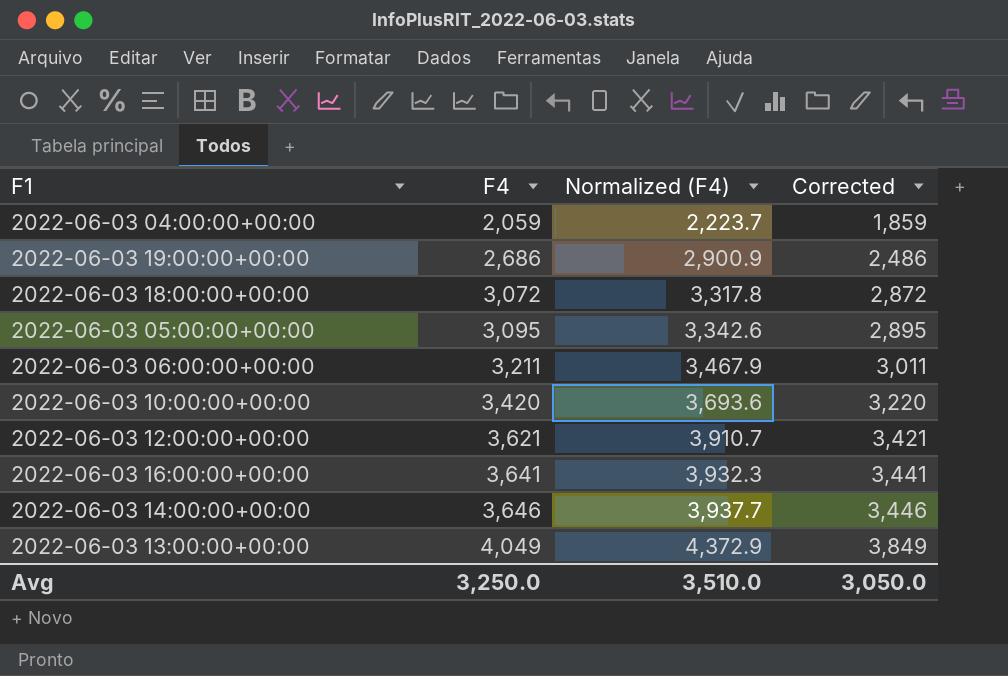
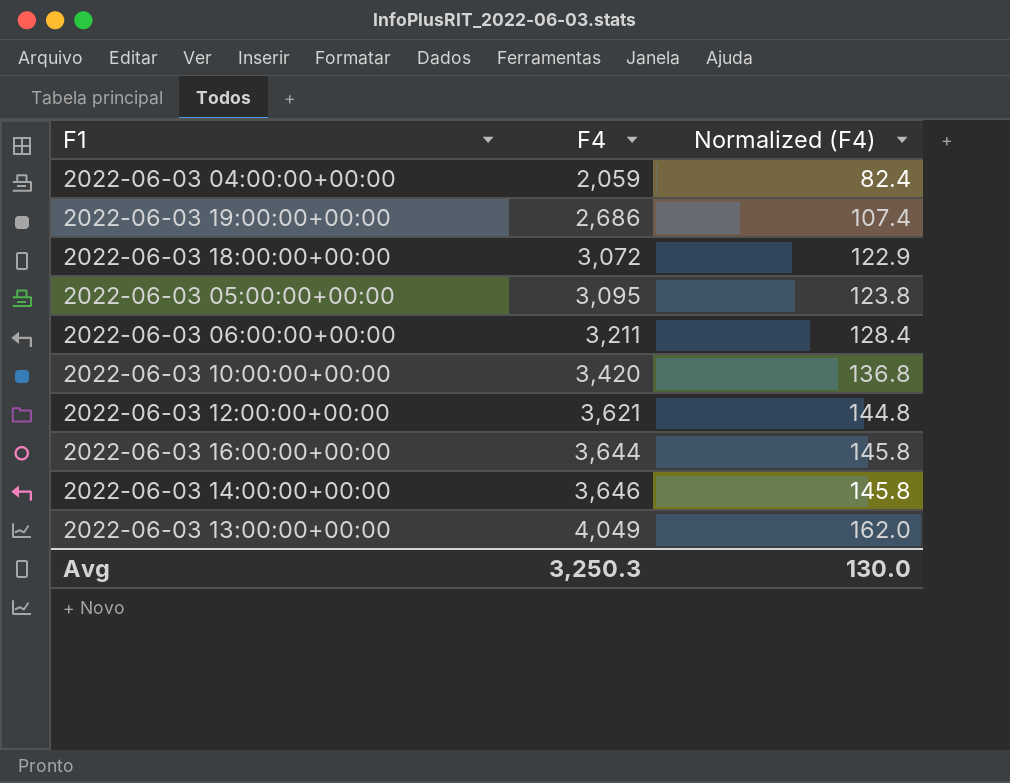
column Corrected | formula: [F4] - 200 -> none
column Normalized (F4) | formula: [F4] * 1.08 -> [F4] * 0.04
2022-06-03 16:00:00+00:00 | F4: 3,641 -> 3,644
Avg | F4: 3,250.0 -> 3,250.3
Avg | Normalized (F4): 3,510.0 -> 130.0

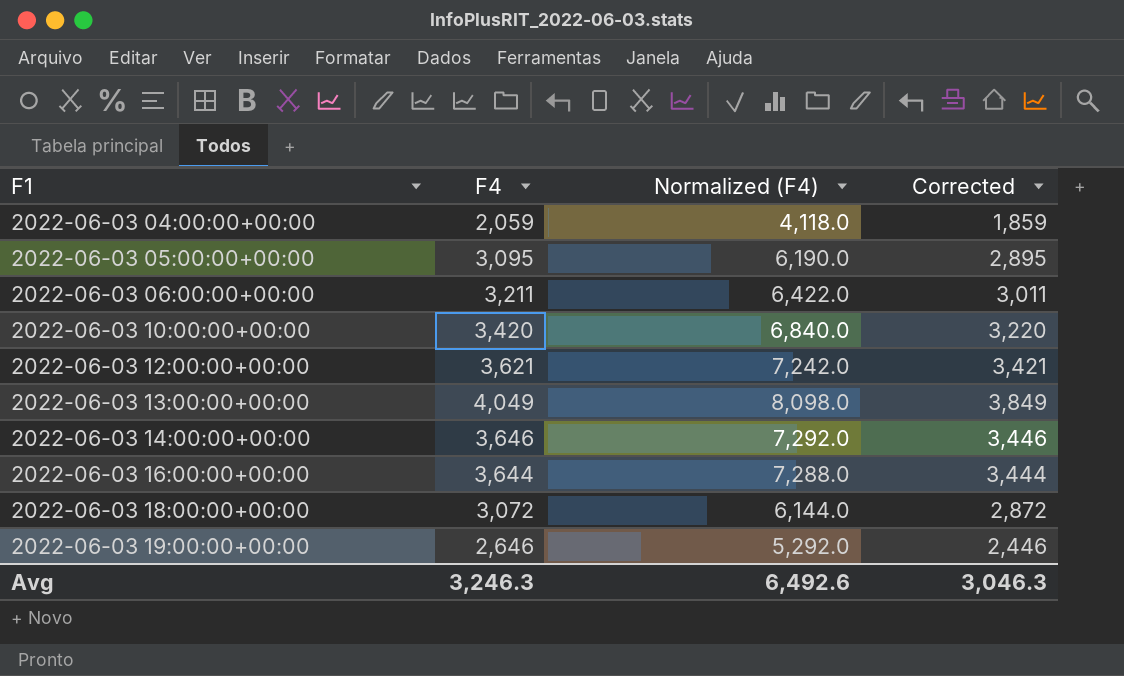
row order: F4 ascending -> F1 ascending
column Normalized (F4) | formula: [F4] * 0.04 -> [F4] * 2
column Corrected | formula: none -> [F4] - 200
2022-06-03 19:00:00+00:00 | F4: 2,686 -> 2,646
Avg | F4: 3,250.3 -> 3,246.3
Avg | Normalized (F4): 130.0 -> 6,492.6

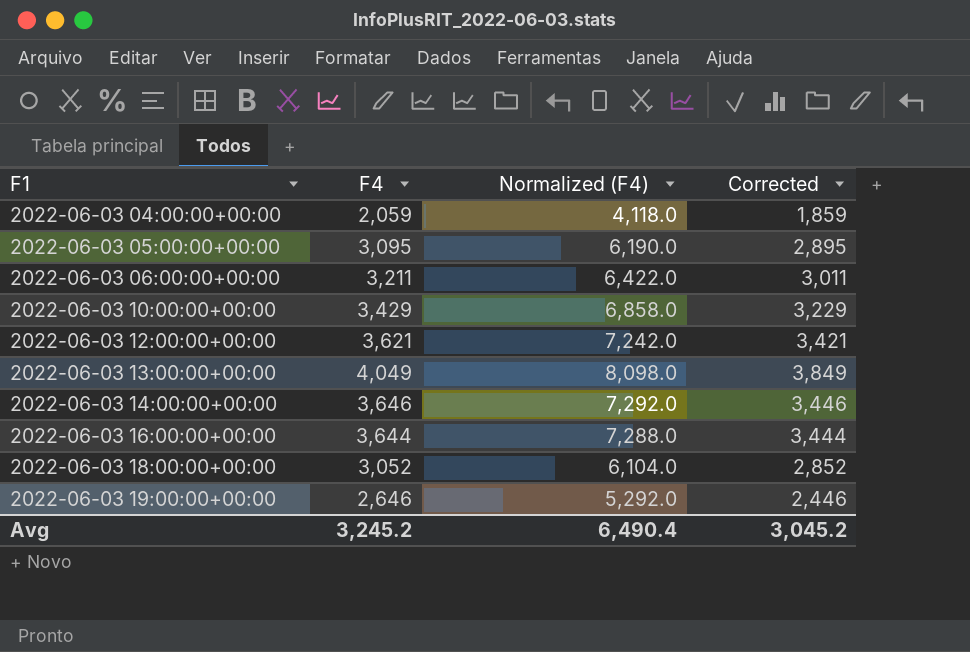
2022-06-03 10:00:00+00:00 | F4: 3,420 -> 3,429
2022-06-03 10:00:00+00:00 | Normalized (F4): 6,840.0 -> 6,858.0
2022-06-03 10:00:00+00:00 | Corrected: 3,220 -> 3,229
2022-06-03 18:00:00+00:00 | F4: 3,072 -> 3,052
2022-06-03 18:00:00+00:00 | Normalized (F4): 6,144.0 -> 6,104.0
2022-06-03 18:00:00+00:00 | Corrected: 2,872 -> 2,852
Avg | F4: 3,246.3 -> 3,245.2
Avg | Normalized (F4): 6,492.6 -> 6,490.4
Avg | Corrected: 3,046.3 -> 3,045.2

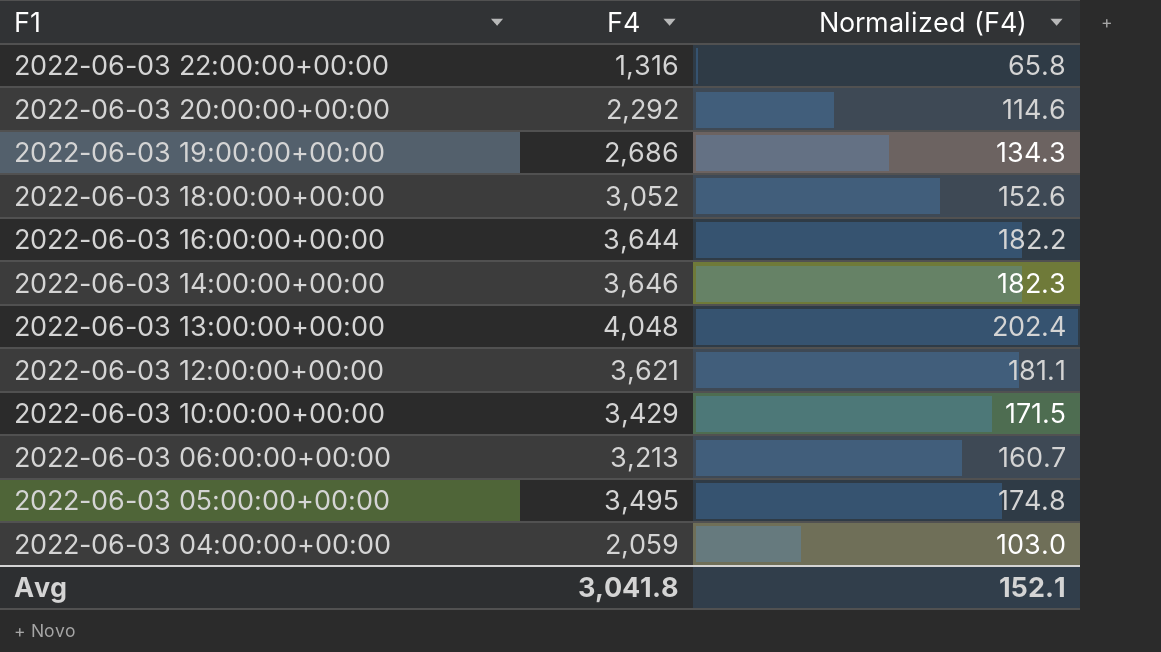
row order: F1 ascending -> F1 descending
column Corrected | formula: [F4] - 200 -> none
column Normalized (F4) | formula: [F4] * 2 -> [F4] * 0.05
row 2022-06-03 22:00:00+00:00: none -> 1,316 | 65.8
row 2022-06-03 20:00:00+00:00: none -> 2,292 | 114.6
2022-06-03 19:00:00+00:00 | F4: 2,646 -> 2,686
2022-06-03 13:00:00+00:00 | F4: 4,049 -> 4,048
2022-06-03 06:00:00+00:00 | F4: 3,211 -> 3,213
2022-06-03 05:00:00+00:00 | F4: 3,095 -> 3,495
Avg | F4: 3,245.2 -> 3,041.8
Avg | Normalized (F4): 6,490.4 -> 152.1

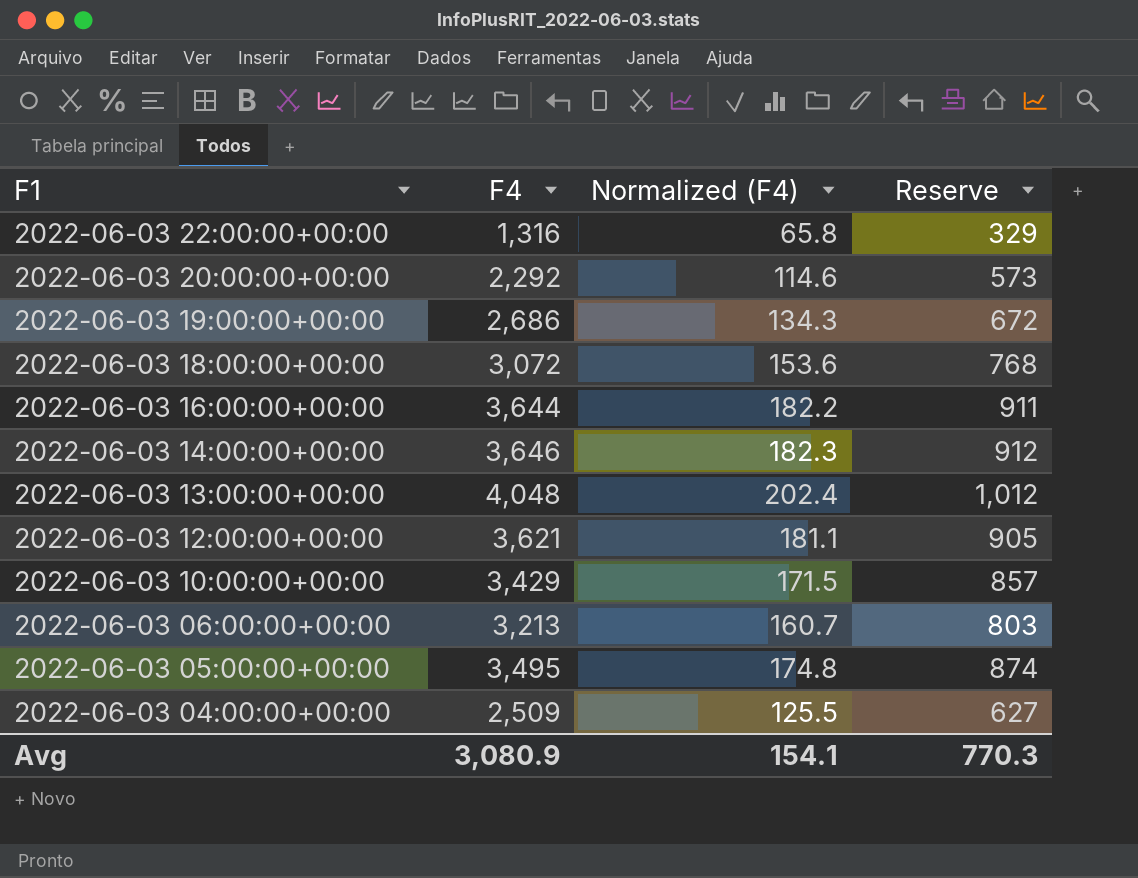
column Reserve | formula: none -> [F4] * 0.25
2022-06-03 18:00:00+00:00 | F4: 3,052 -> 3,072
2022-06-03 18:00:00+00:00 | Normalized (F4): 152.6 -> 153.6
2022-06-03 04:00:00+00:00 | F4: 2,059 -> 2,509
2022-06-03 04:00:00+00:00 | Normalized (F4): 103.0 -> 125.5
Avg | F4: 3,041.8 -> 3,080.9
Avg | Normalized (F4): 152.1 -> 154.1

